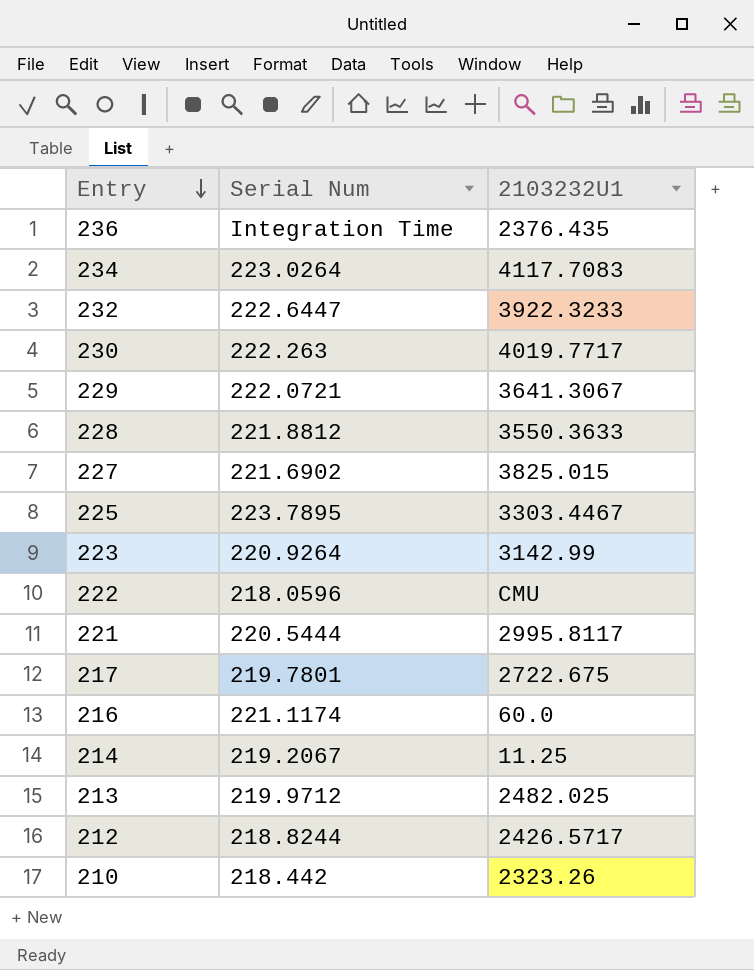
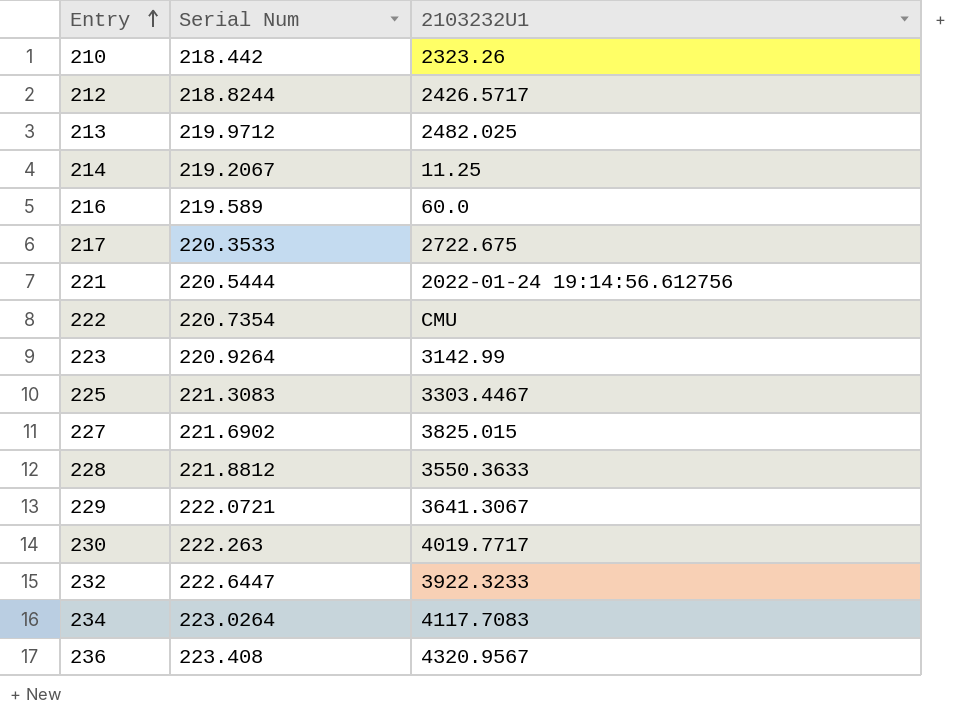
row order: Entry descending -> Entry ascending
216 | Serial Num: 221.1174 -> 219.589
217 | Serial Num: 219.7801 -> 220.3533
221 | 2103232U1: 2995.8117 -> 2022-01-24 19:14:56.612756
222 | Serial Num: 218.0596 -> 220.7354
225 | Serial Num: 223.7895 -> 221.3083
236 | Serial Num: Integration Time -> 223.408
236 | 2103232U1: 2376.435 -> 4320.9567

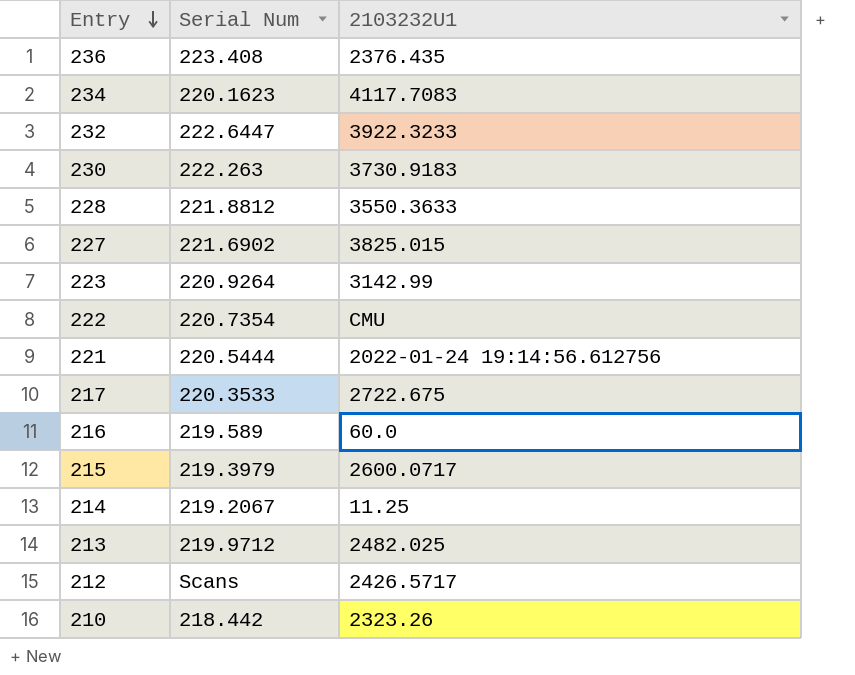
row order: Entry ascending -> Entry descending
row 225: 221.3083 | 3303.4467 -> none
row 229: 222.0721 | 3641.3067 -> none
236 | 2103232U1: 4320.9567 -> 2376.435
234 | Serial Num: 223.0264 -> 220.1623
230 | 2103232U1: 4019.7717 -> 3730.9183
row 215: none -> 219.3979 | 2600.0717
212 | Serial Num: 218.8244 -> Scans

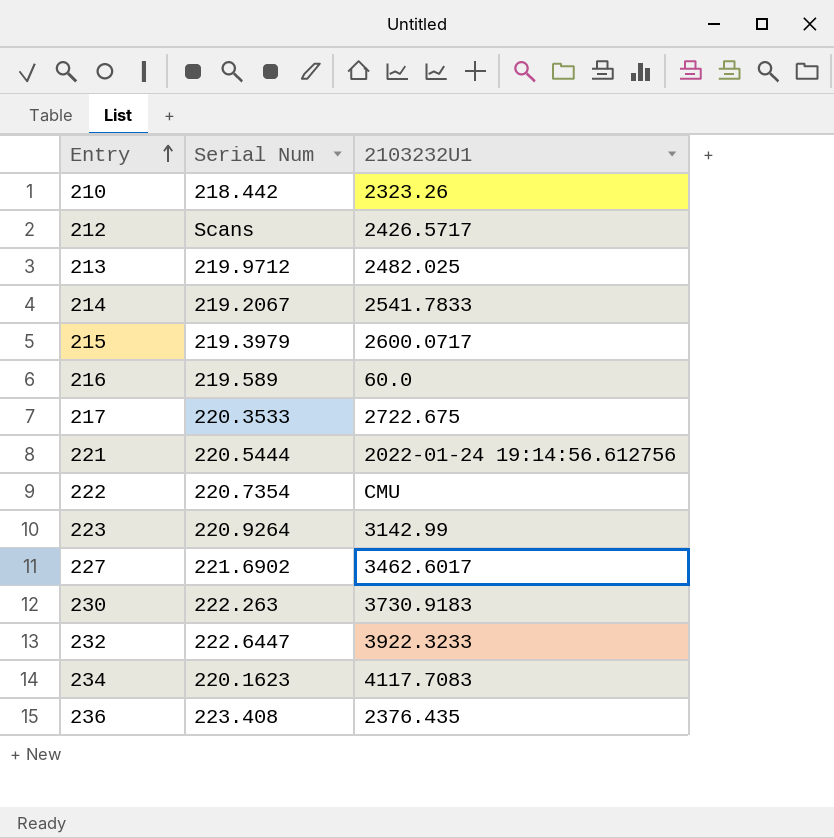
row order: Entry descending -> Entry ascending
row 228: 221.8812 | 3550.3633 -> none
214 | 2103232U1: 11.25 -> 2541.7833
227 | 2103232U1: 3825.015 -> 3462.6017

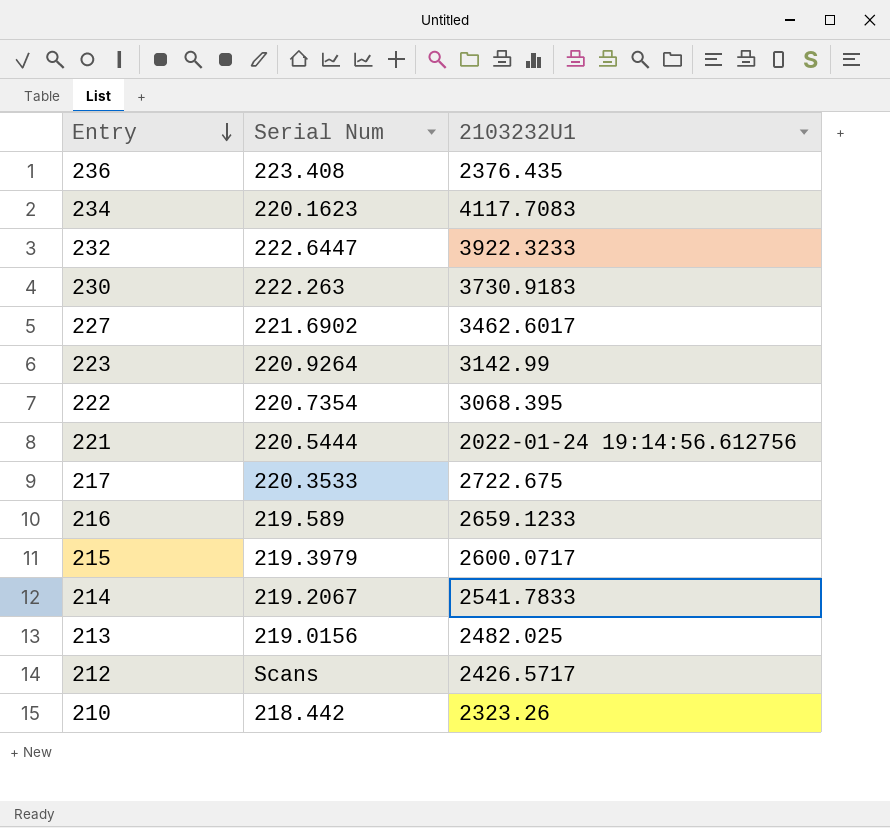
row order: Entry ascending -> Entry descending
222 | 2103232U1: CMU -> 3068.395
216 | 2103232U1: 60.0 -> 2659.1233
213 | Serial Num: 219.9712 -> 219.0156

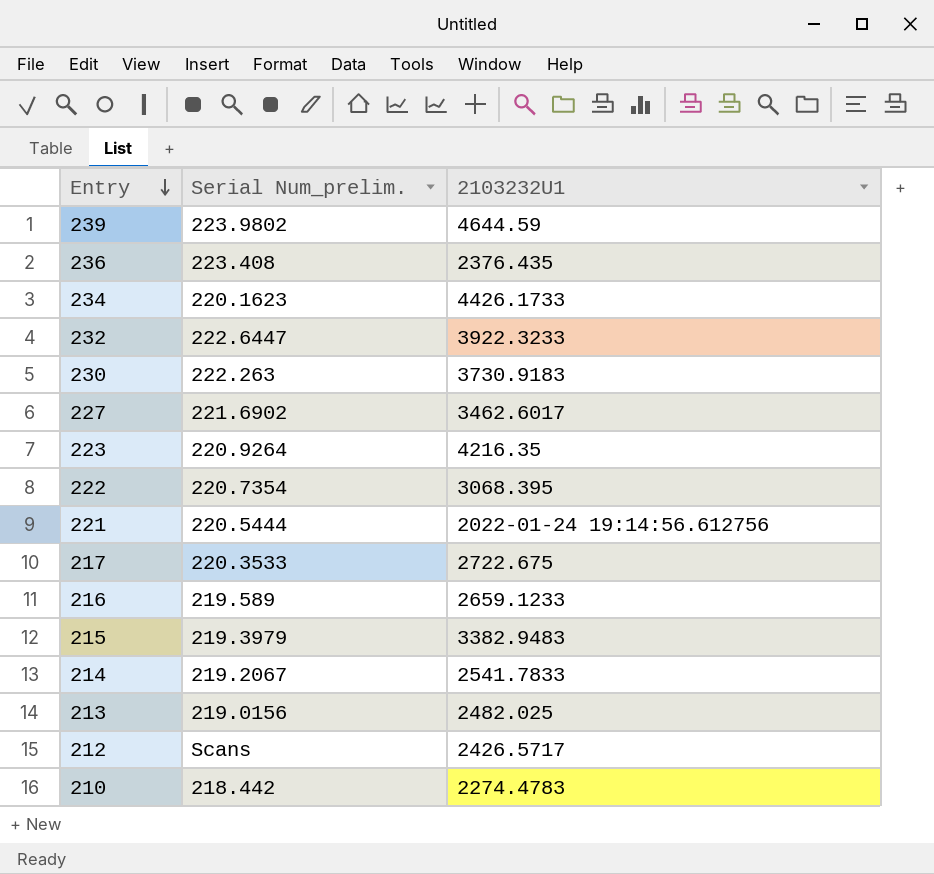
column name: Serial Num -> Serial Num_prelim.
row 239: none -> 223.9802 | 4644.59
234 | 2103232U1: 4117.7083 -> 4426.1733
223 | 2103232U1: 3142.99 -> 4216.35
215 | 2103232U1: 2600.0717 -> 3382.9483
210 | 2103232U1: 2323.26 -> 2274.4783

